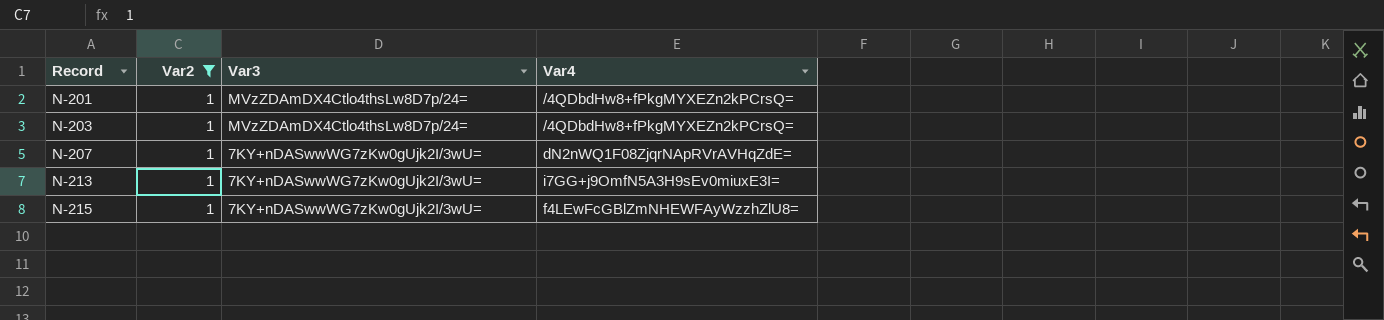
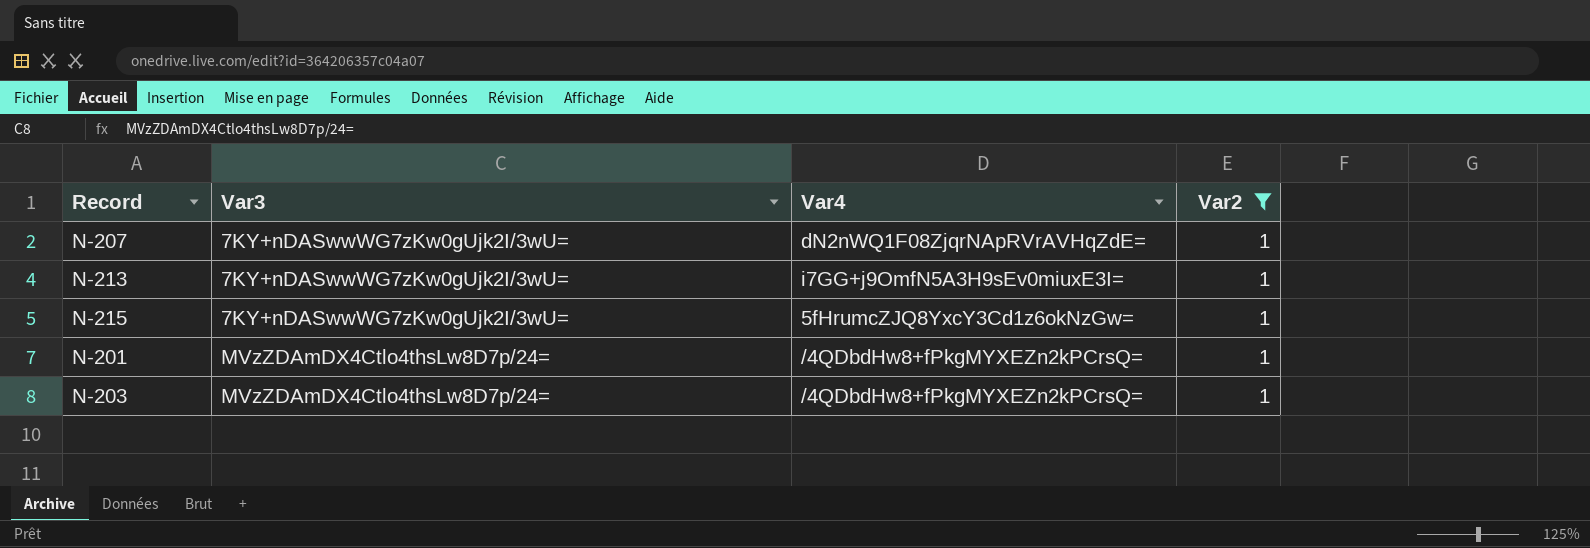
row order: Record ascending -> Var3 ascending
column Var2 | position: 2 -> 4
N-215 | Var4: f4LEwFcGBlZmNHEWFAyWzzhZlU8= -> 5fHrumcZJQ8YxcY3Cd1z6okNzGw=

